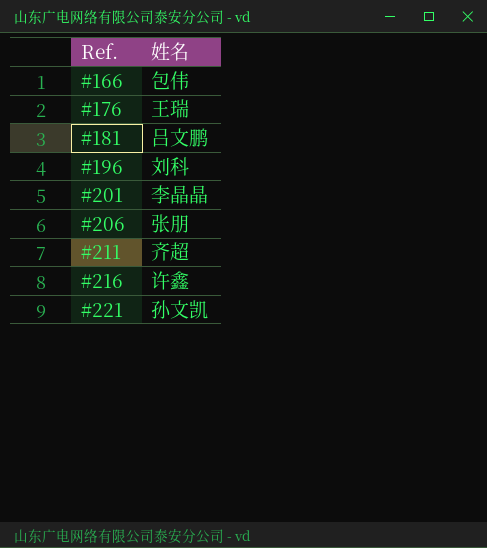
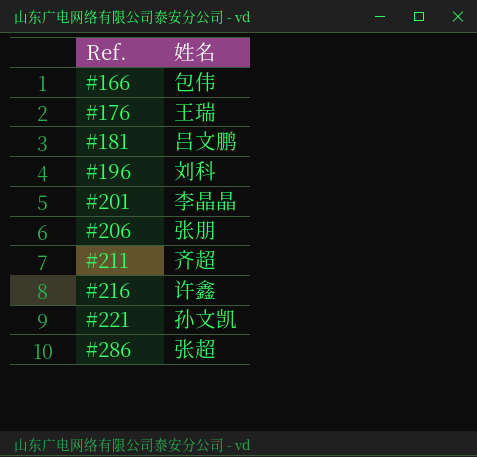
row #286: none -> 张超

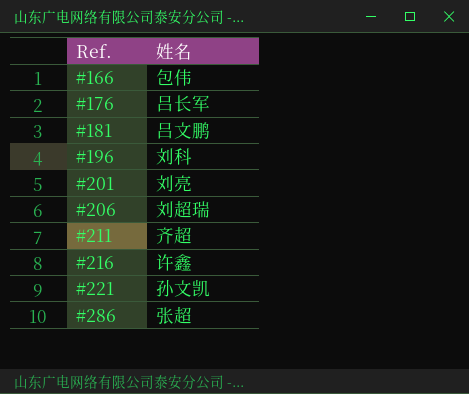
#176 | 姓名: 王瑞 -> 吕长军
#201 | 姓名: 李晶晶 -> 刘亮
#206 | 姓名: 张朋 -> 刘超瑞

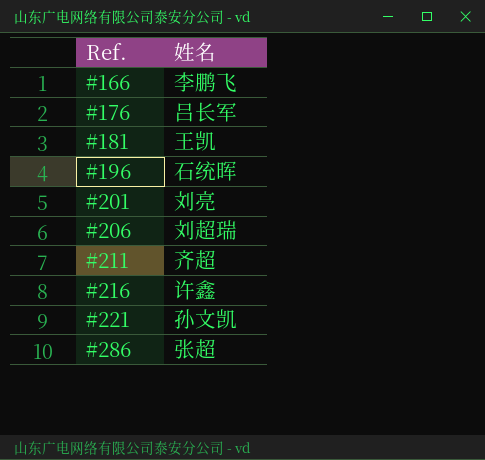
#166 | 姓名: 包伟 -> 李鹏飞
#181 | 姓名: 吕文鹏 -> 王凯
#196 | 姓名: 刘科 -> 石统晖

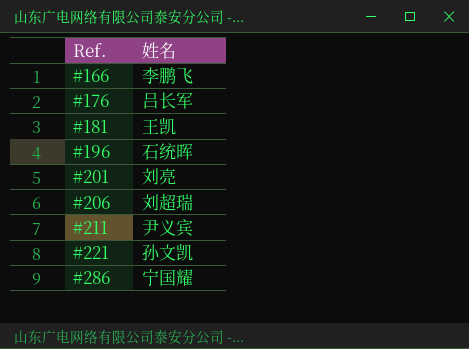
row #216: 许鑫 -> none
#211 | 姓名: 齐超 -> 尹义宾
#286 | 姓名: 张超 -> 宁国耀

